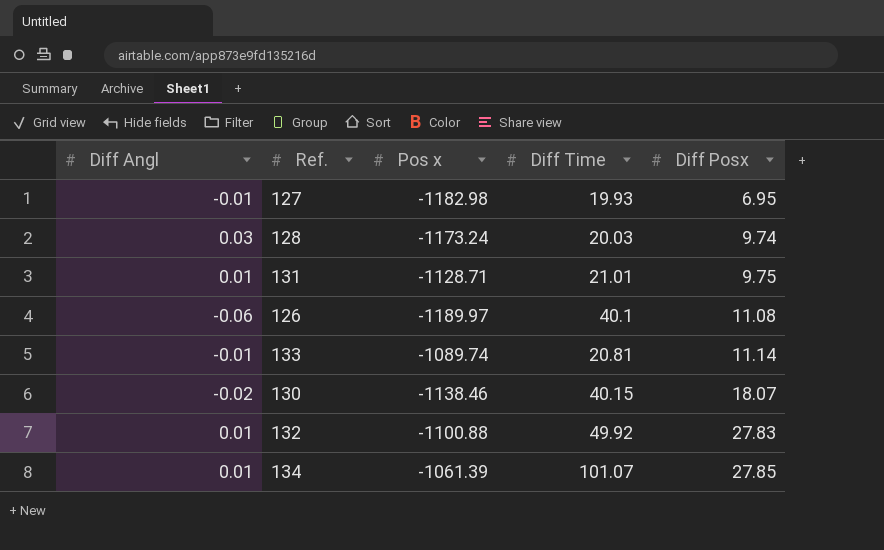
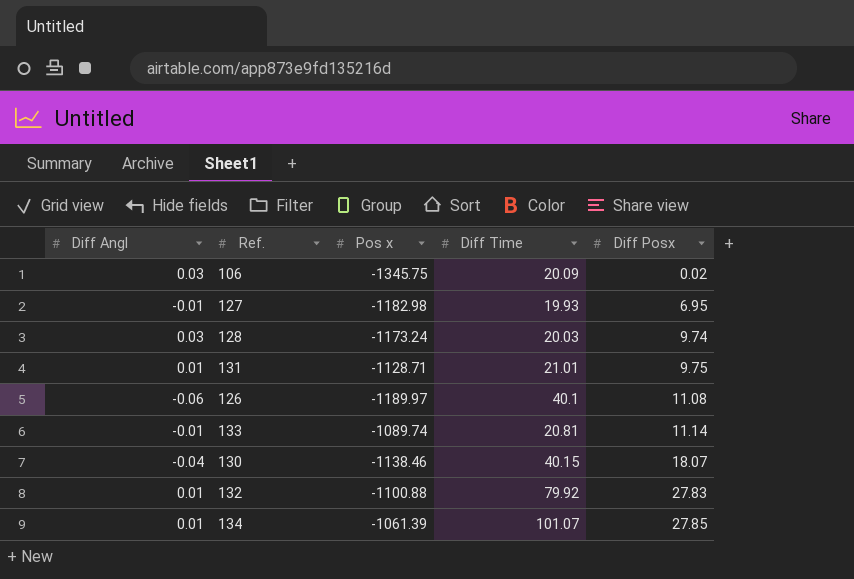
row 106: none -> 0.03 | -1345.75 | 20.09 | 0.02
130 | Diff Angl: -0.02 -> -0.04
132 | Diff Time: 49.92 -> 79.92

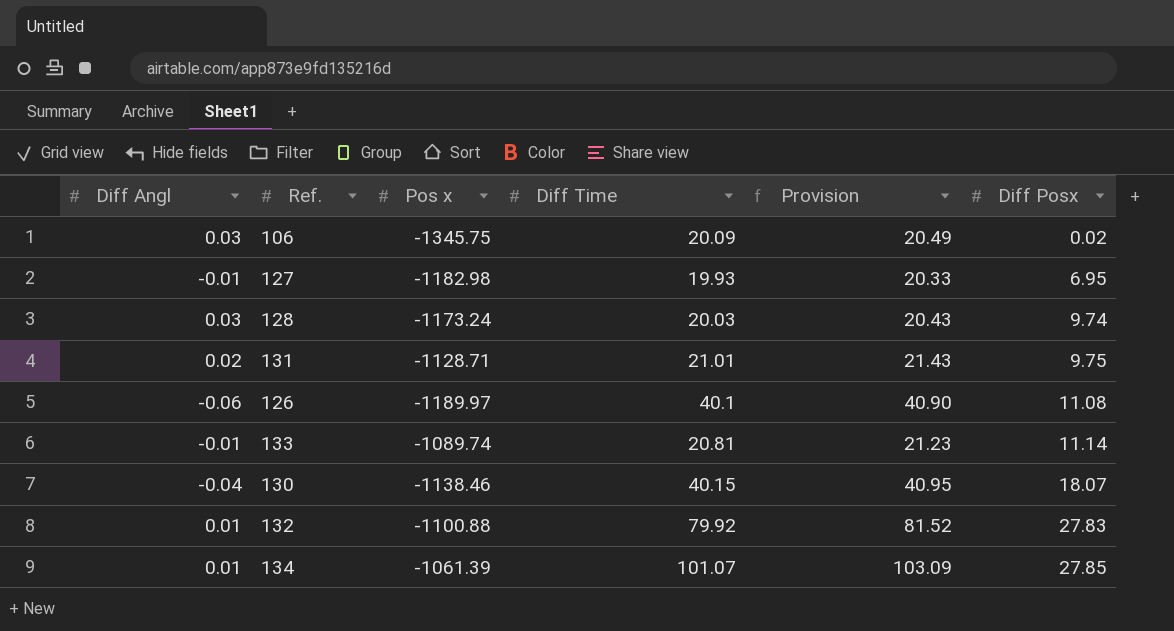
column Provision | formula: none -> [Diff Time] * 1.02
131 | Diff Angl: 0.01 -> 0.02

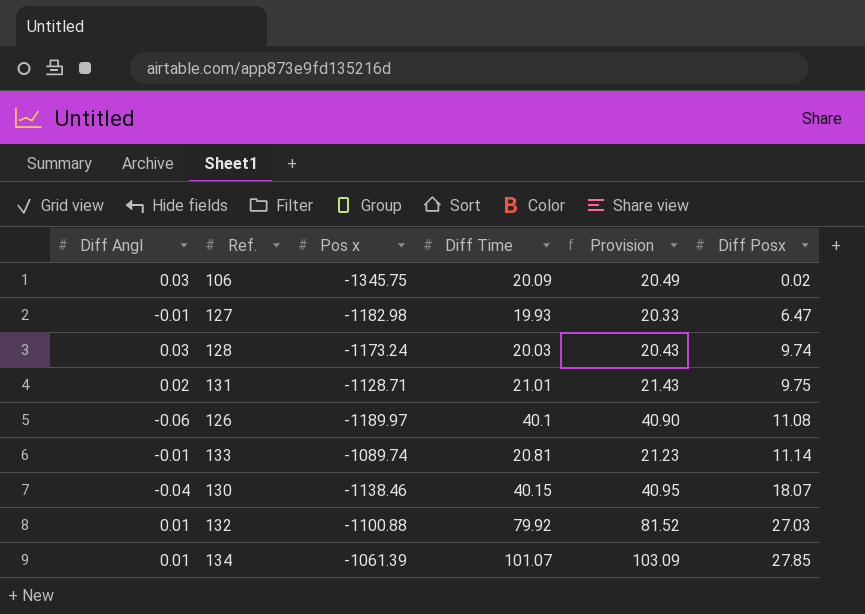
127 | Diff Posx: 6.95 -> 6.47
132 | Diff Posx: 27.83 -> 27.03

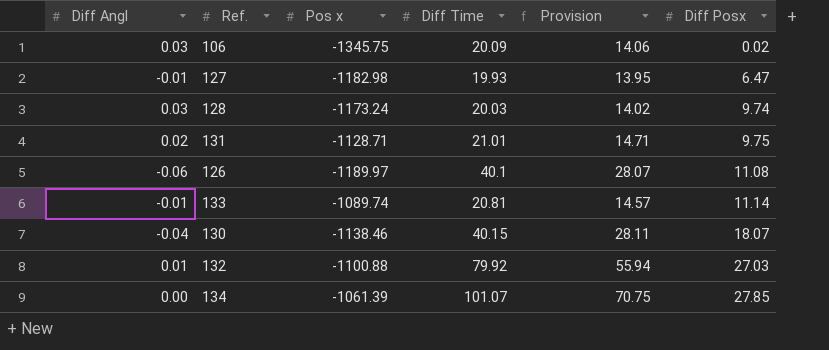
column Provision | formula: [Diff Time] * 1.02 -> [Diff Time] * 0.7
134 | Diff Angl: 0.01 -> 0.00

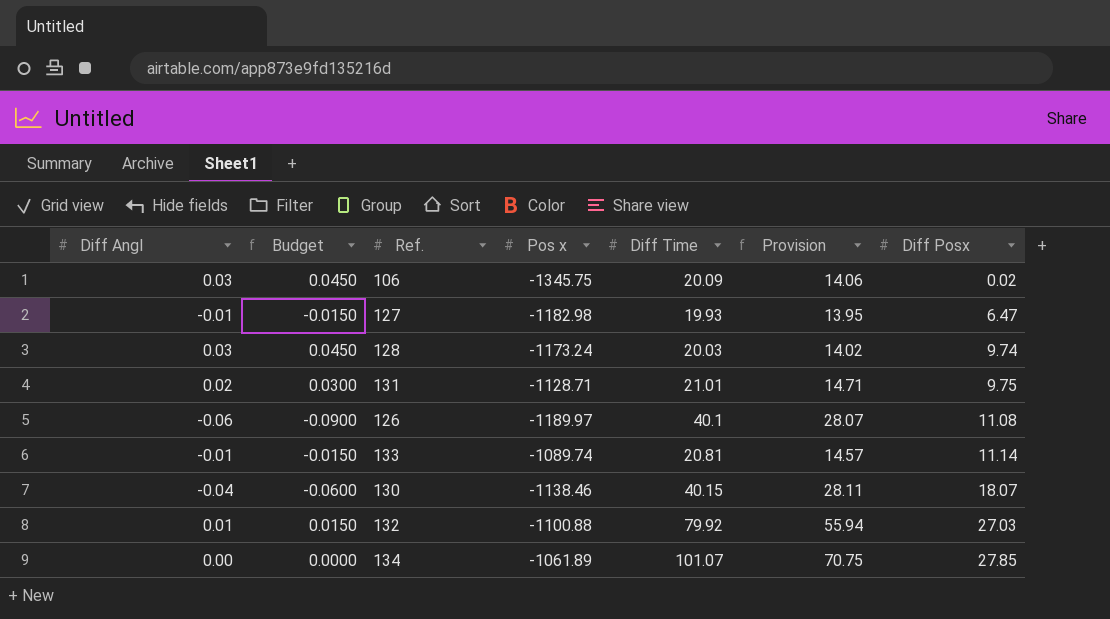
column Budget | formula: none -> [Diff Angl] * 1.5
134 | Pos x: -1061.39 -> -1061.89

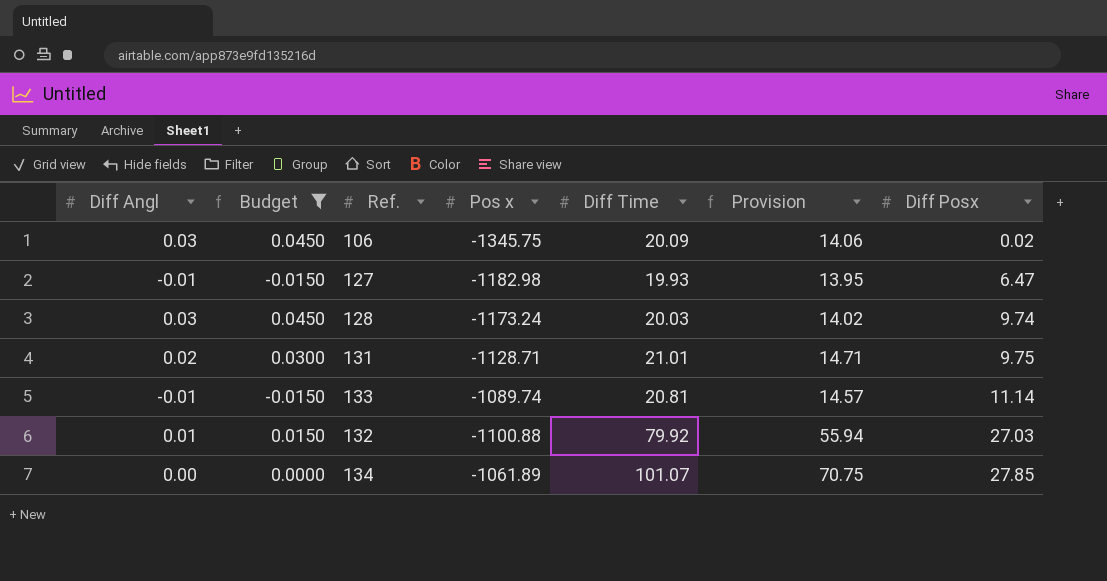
filter: none -> Budget >= -0.0150

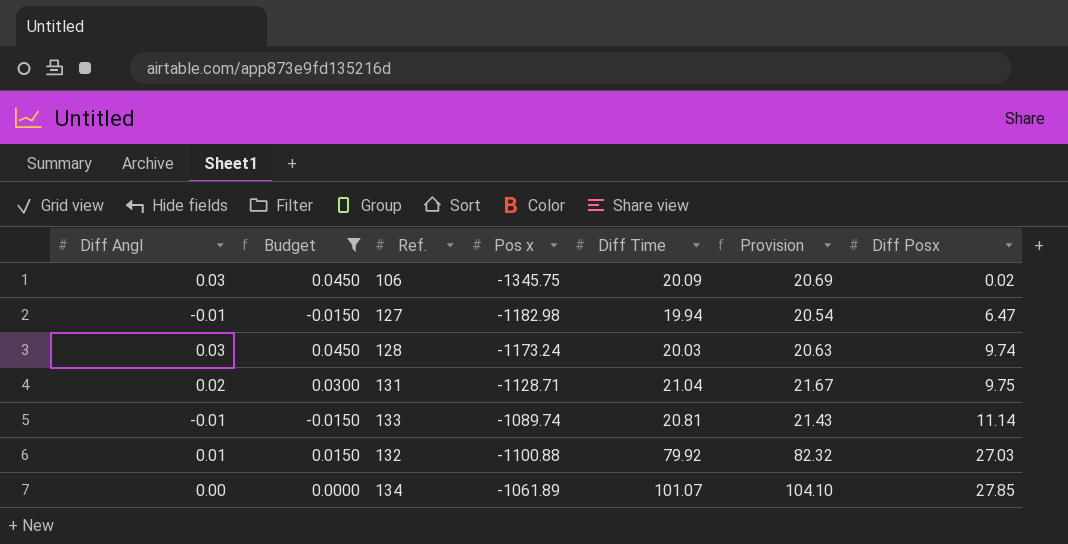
column Provision | formula: [Diff Time] * 0.7 -> [Diff Time] * 1.03
127 | Diff Time: 19.93 -> 19.94
131 | Diff Time: 21.01 -> 21.04

